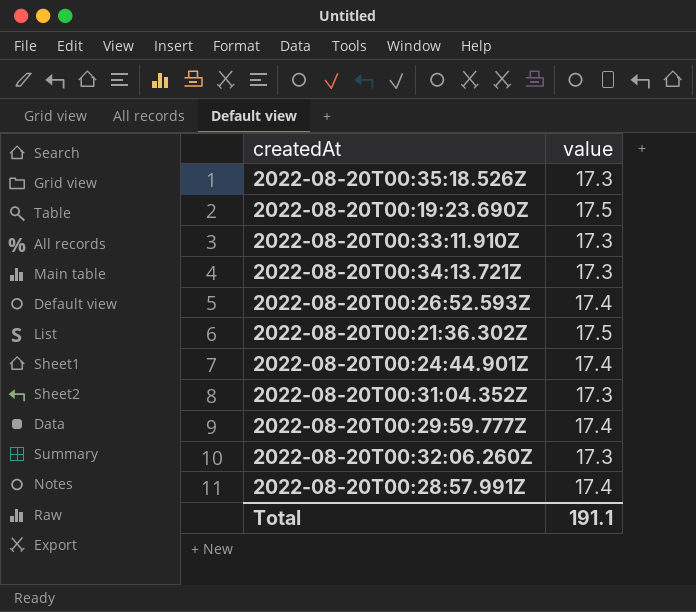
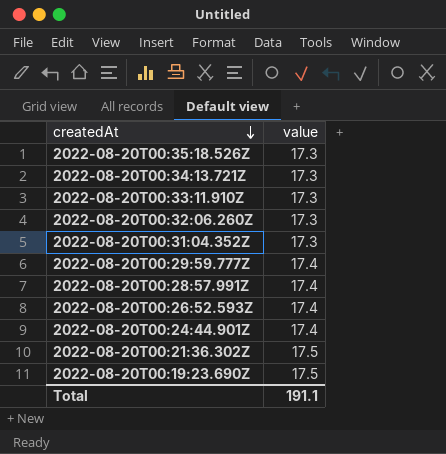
row order: none -> createdAt descending

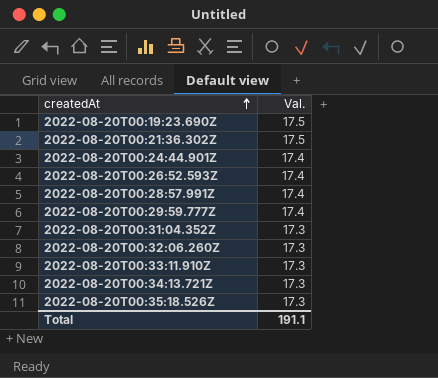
row order: createdAt descending -> createdAt ascending
column name: value -> Val.

